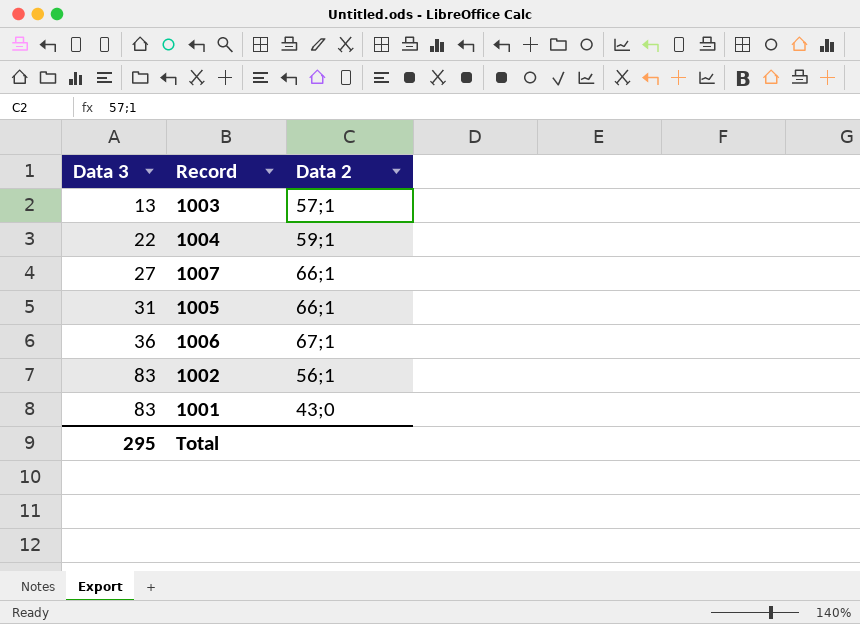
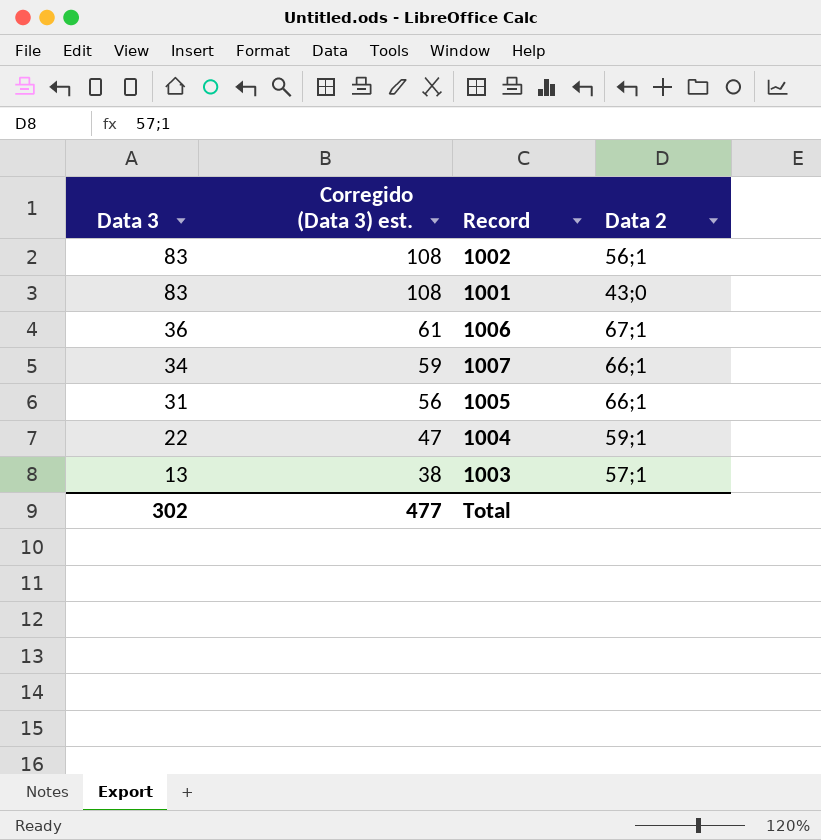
row order: Data 3 ascending -> Data 3 descending
column Corregido (Data 3) est. | formula: none -> [Data 3] + 25
1007 | Data 3: 27 -> 34
Total | Data 3: 295 -> 302

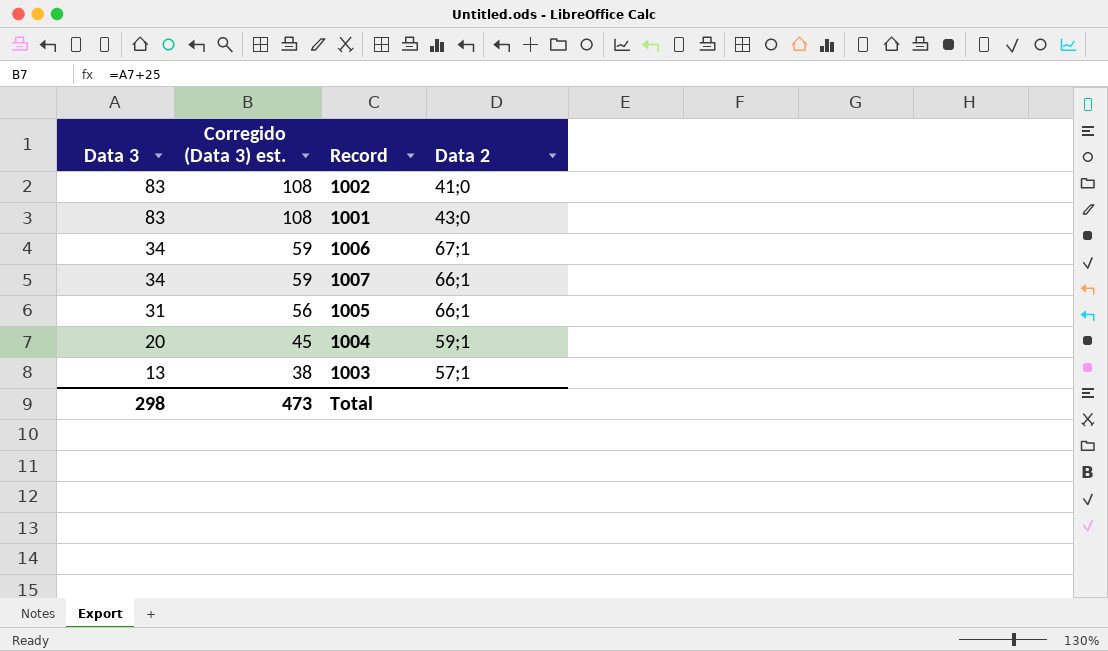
1002 | Data 2: 56;1 -> 41;0
1006 | Data 3: 36 -> 34
1006 | Corregido (Data 3) est.: 61 -> 59
1004 | Data 3: 22 -> 20
1004 | Corregido (Data 3) est.: 47 -> 45
Total | Data 3: 302 -> 298
Total | Corregido (Data 3) est.: 477 -> 473

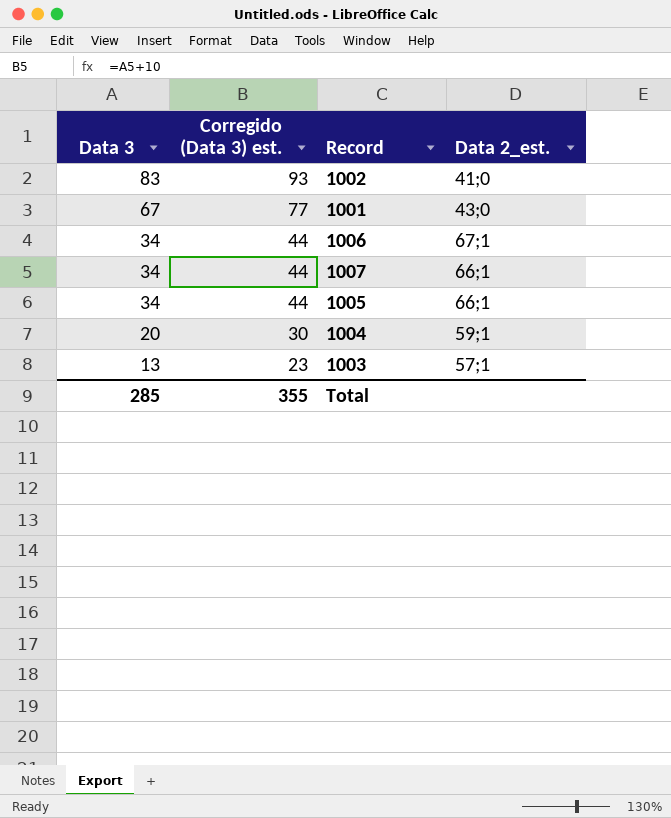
column Corregido (Data 3) est. | formula: [Data 3] + 25 -> [Data 3] + 10
column name: Data 2 -> Data 2_est.
1001 | Data 3: 83 -> 67
1005 | Data 3: 31 -> 34
Total | Data 3: 298 -> 285
Total | Corregido (Data 3) est.: 473 -> 355

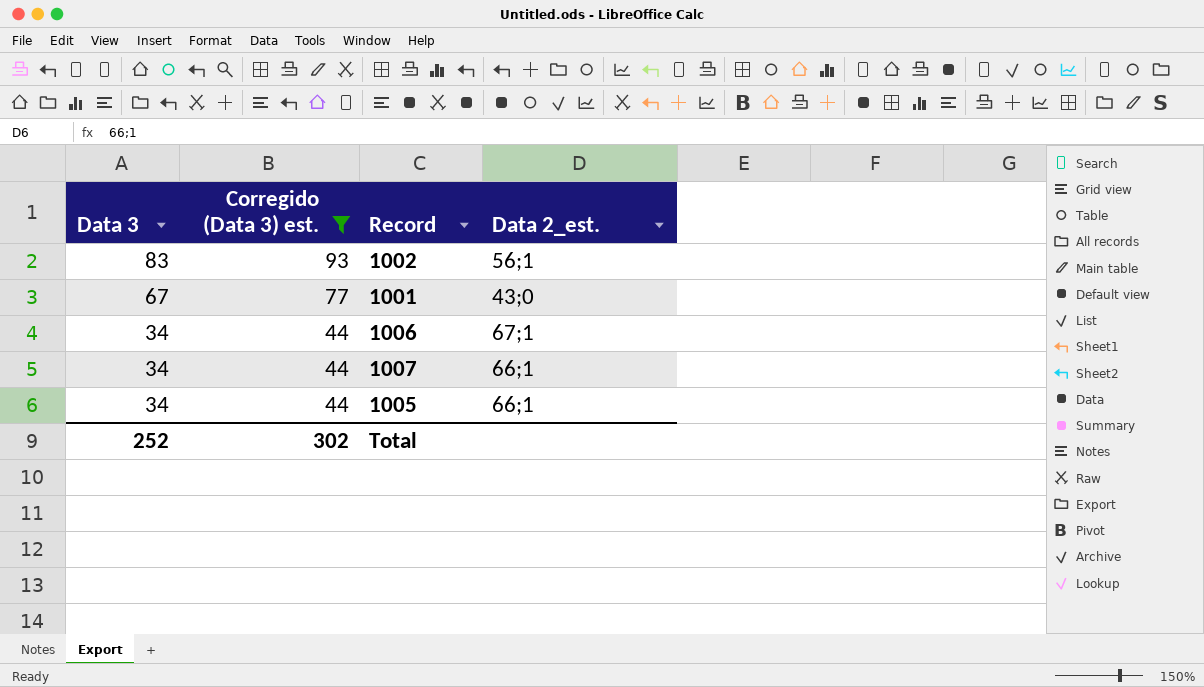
filter: none -> Corregido (Data 3) est. >= 44
1002 | Data 2_est.: 41;0 -> 56;1
Total | Data 3: 285 -> 252
Total | Corregido (Data 3) est.: 355 -> 302

